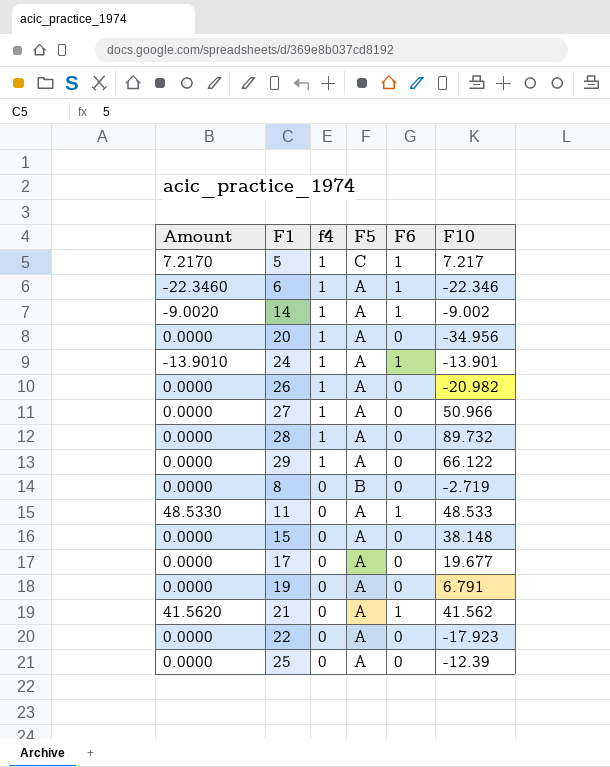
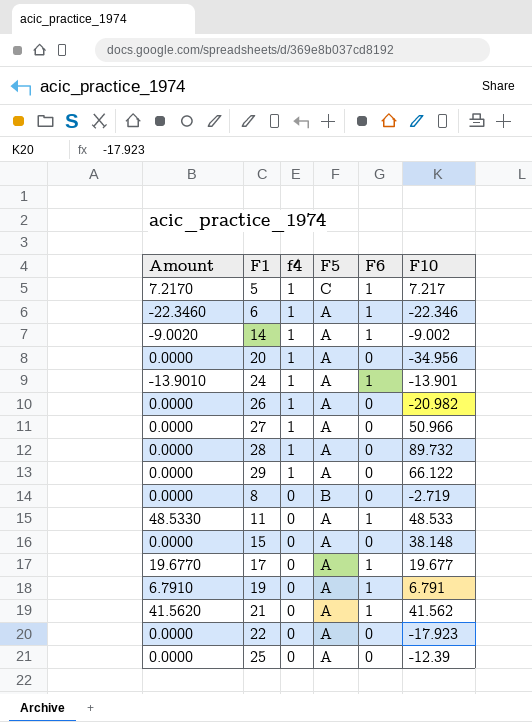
17 | Amount: 0.0000 -> 19.6770
17 | F6: 0 -> 1
19 | Amount: 0.0000 -> 6.7910
19 | F6: 0 -> 1

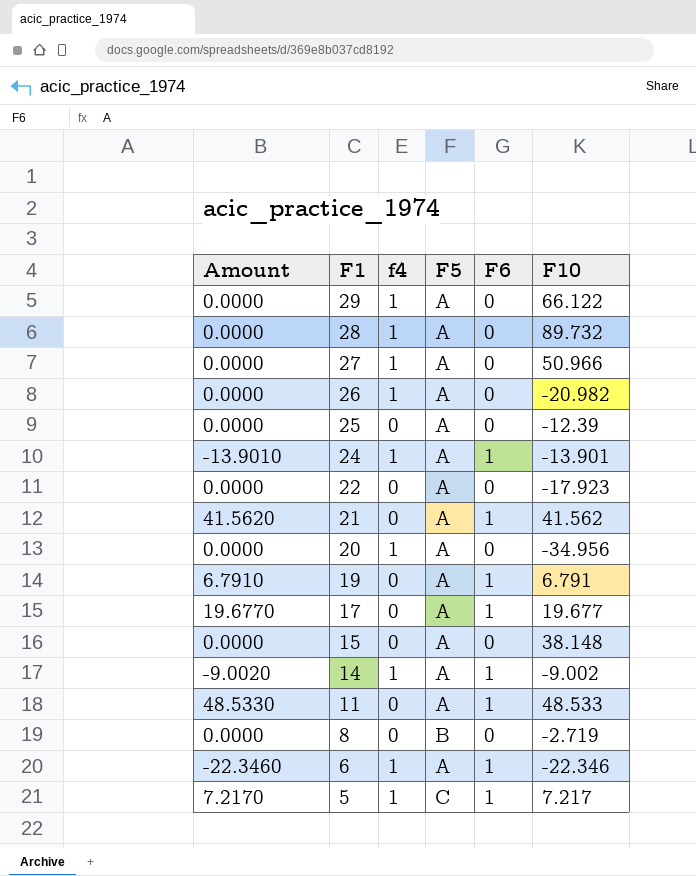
row order: f4 descending -> F1 descending

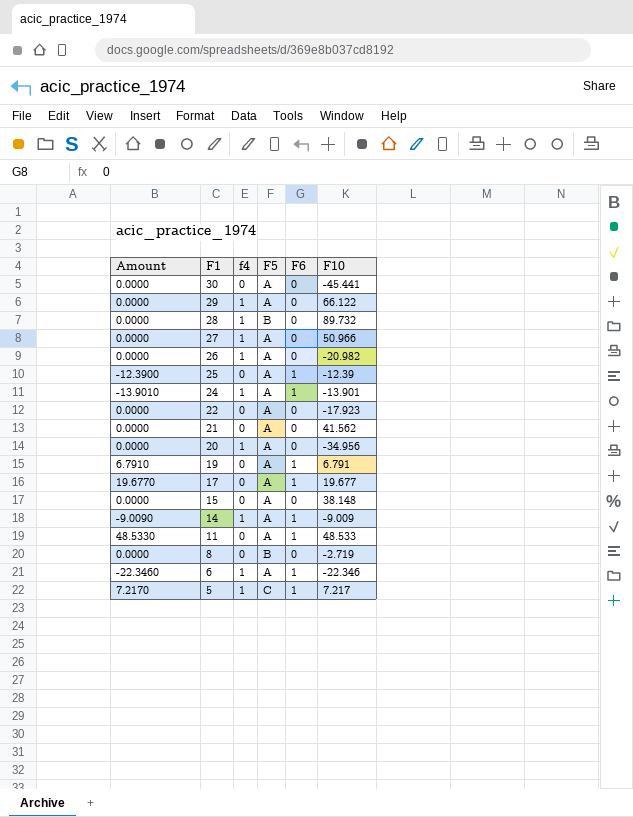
row 30: none -> 0.0000 | 0 | A | 0 | -45.441
28 | F5: A -> B
25 | Amount: 0.0000 -> -12.3900
25 | F6: 0 -> 1
21 | Amount: 41.5620 -> 0.0000
21 | F6: 1 -> 0
14 | Amount: -9.0020 -> -9.0090
14 | F10: -9.002 -> -9.009

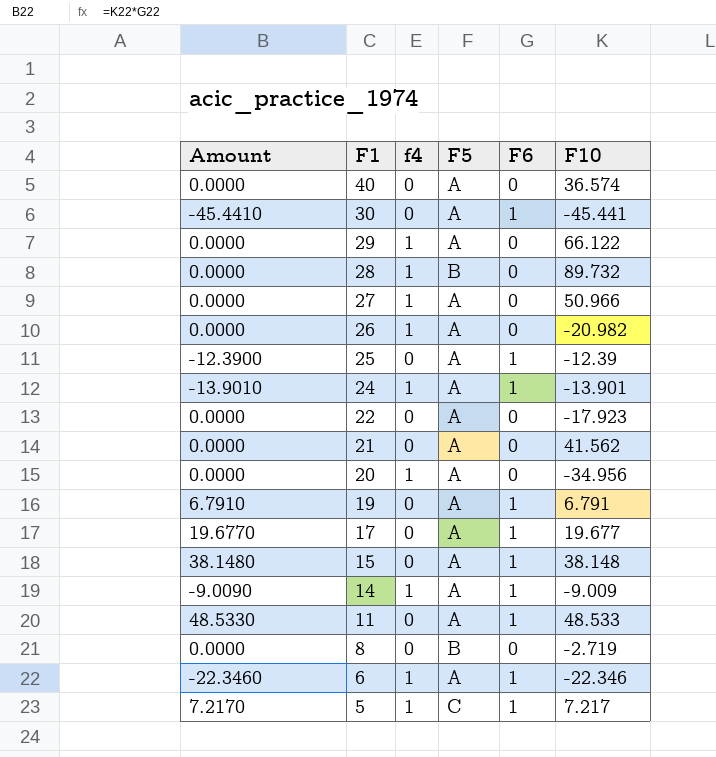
row 40: none -> 0.0000 | 0 | A | 0 | 36.574
30 | Amount: 0.0000 -> -45.4410
30 | F6: 0 -> 1
15 | Amount: 0.0000 -> 38.1480
15 | F6: 0 -> 1

